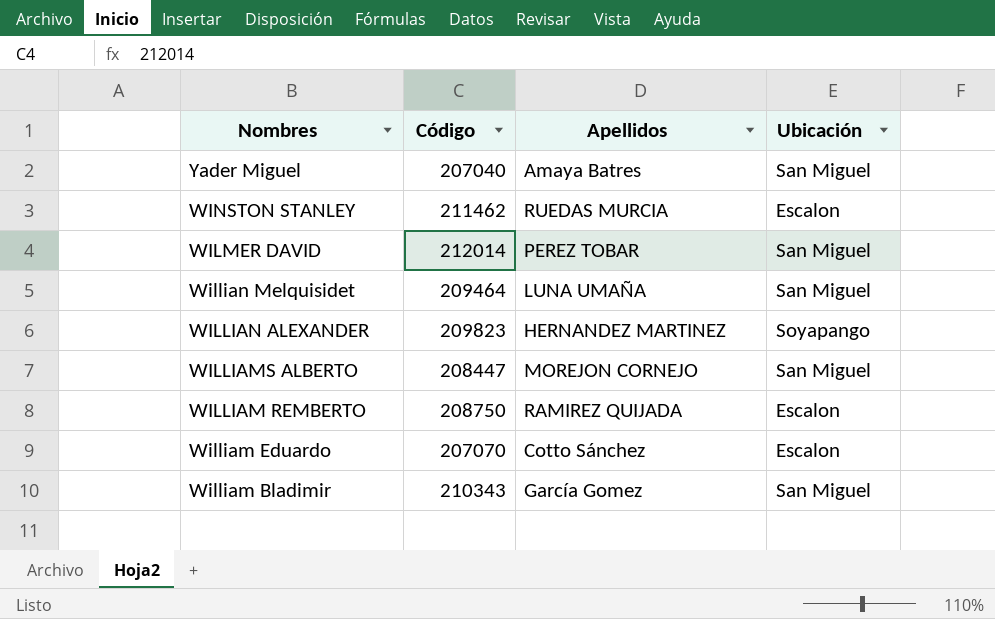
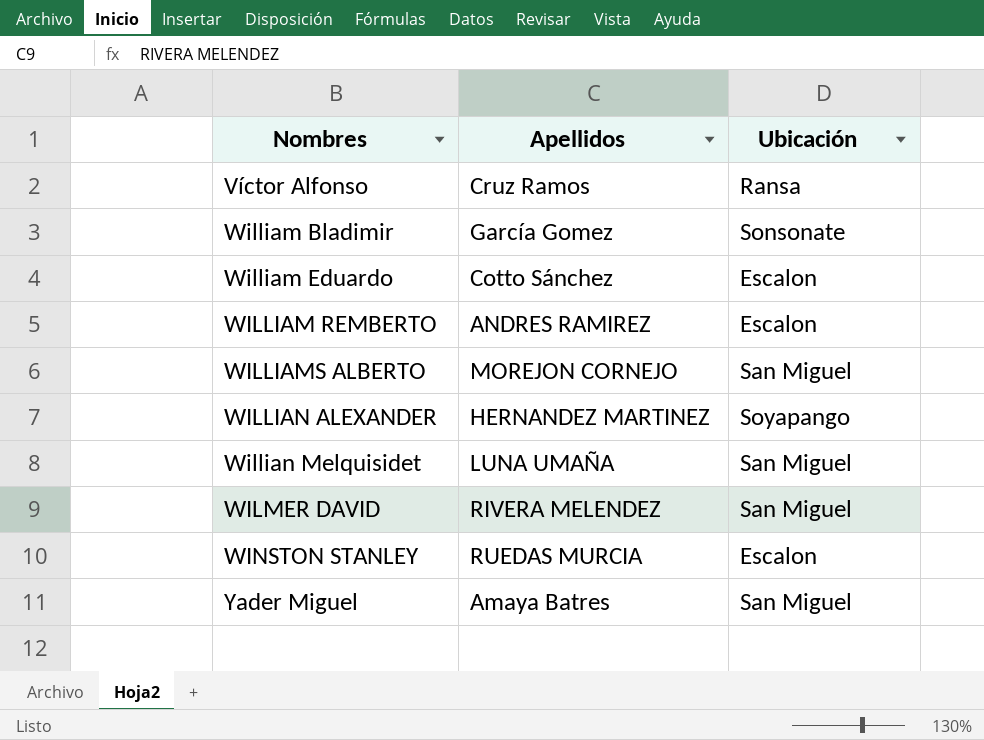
row order: Nombres descending -> Nombres ascending
column Código | position: 2 -> none
row Víctor Alfonso: none -> Cruz Ramos | Ransa
William Bladimir | Ubicación: San Miguel -> Sonsonate
WILLIAM REMBERTO | Apellidos: RAMIREZ QUIJADA -> ANDRES RAMIREZ
WILMER DAVID | Apellidos: PEREZ TOBAR -> RIVERA MELENDEZ

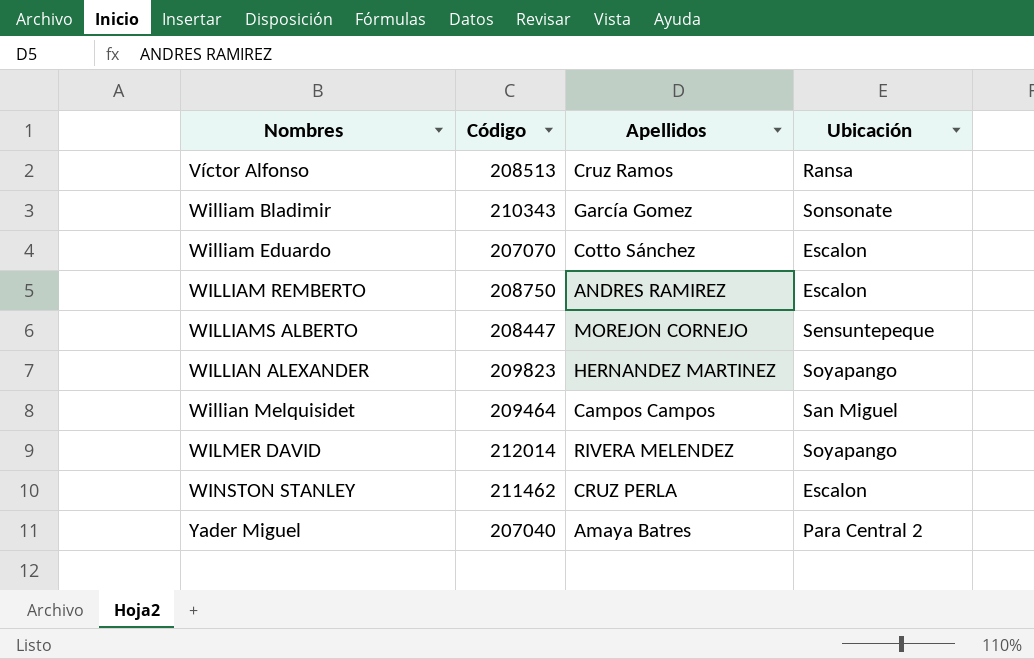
column Código | position: none -> 2
WILLIAMS ALBERTO | Ubicación: San Miguel -> Sensuntepeque
Willian Melquisidet | Apellidos: LUNA UMAÑA -> Campos Campos
WILMER DAVID | Ubicación: San Miguel -> Soyapango
WINSTON STANLEY | Apellidos: RUEDAS MURCIA -> CRUZ PERLA
Yader Miguel | Ubicación: San Miguel -> Para Central 2

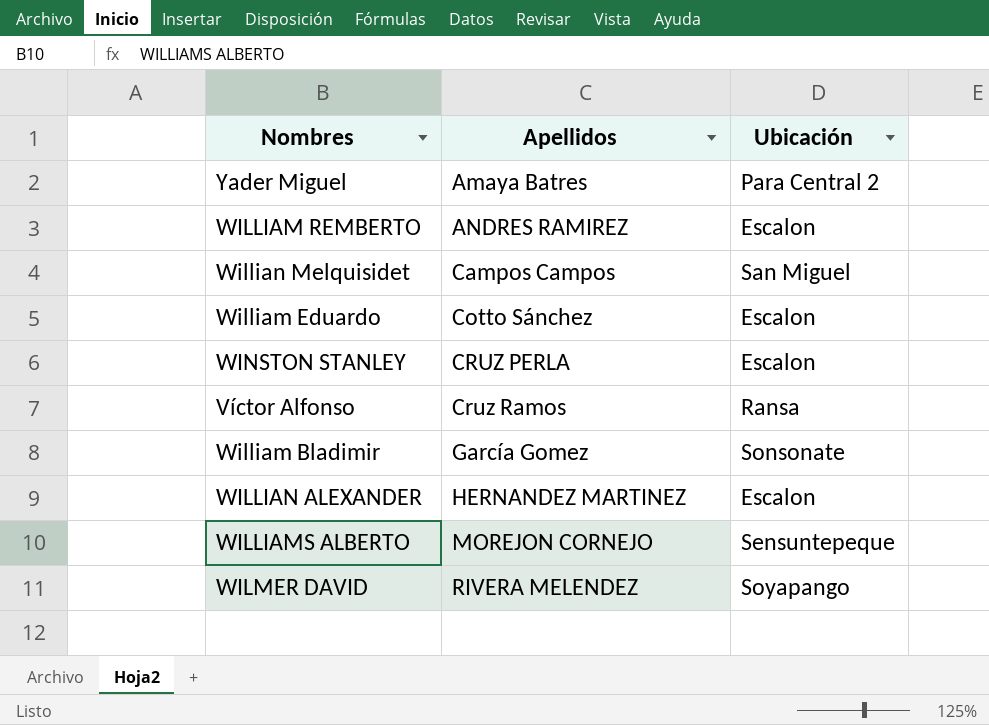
row order: Nombres ascending -> Apellidos ascending
column Código | position: 2 -> none
WILLIAN ALEXANDER | Ubicación: Soyapango -> Escalon

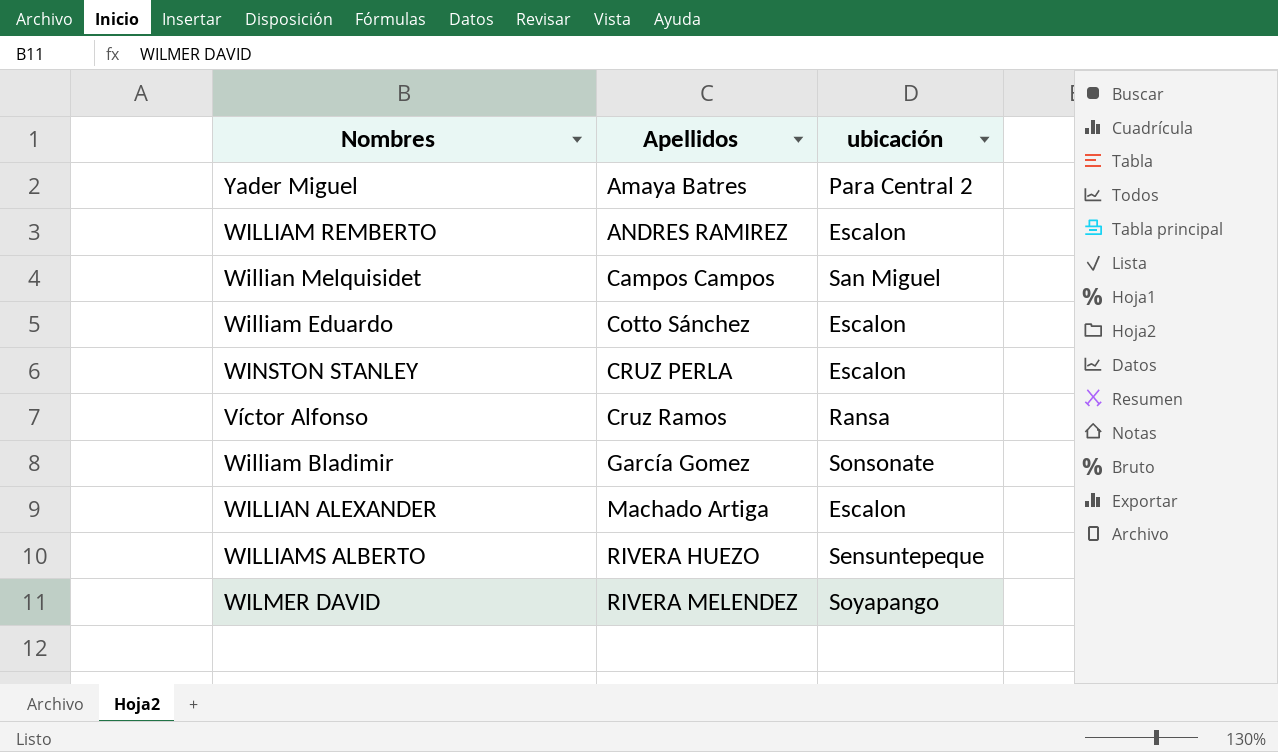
column name: Ubicación -> ubicación
WILLIAN ALEXANDER | Apellidos: HERNANDEZ MARTINEZ -> Machado Artiga
WILLIAMS ALBERTO | Apellidos: MOREJON CORNEJO -> RIVERA HUEZO

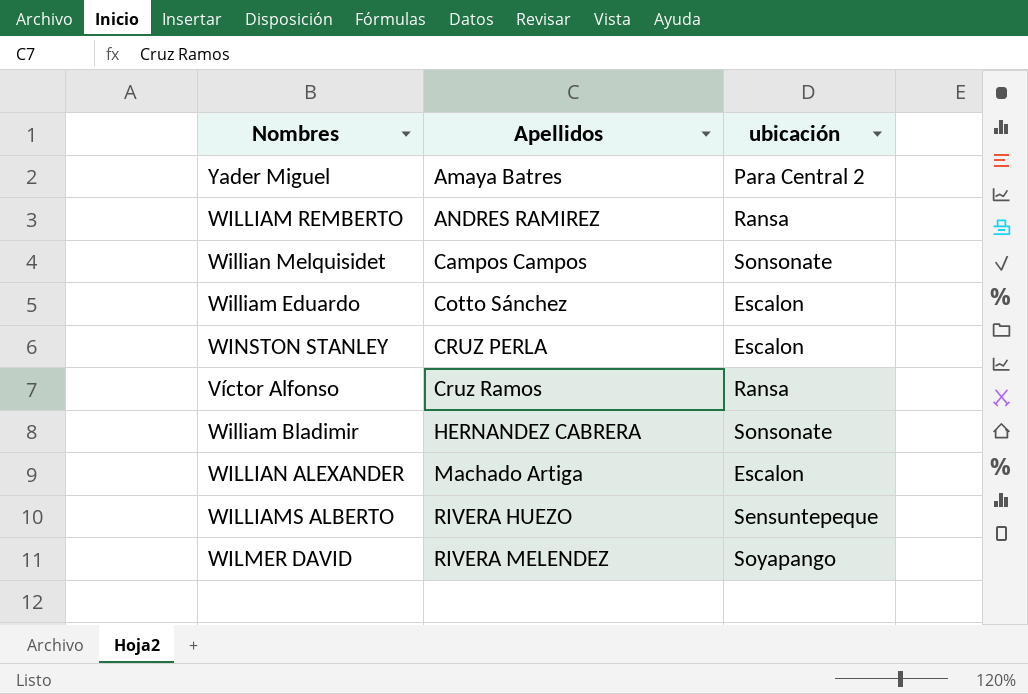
WILLIAM REMBERTO | ubicación: Escalon -> Ransa
Willian Melquisidet | ubicación: San Miguel -> Sonsonate
William Bladimir | Apellidos: García Gomez -> HERNANDEZ CABRERA

